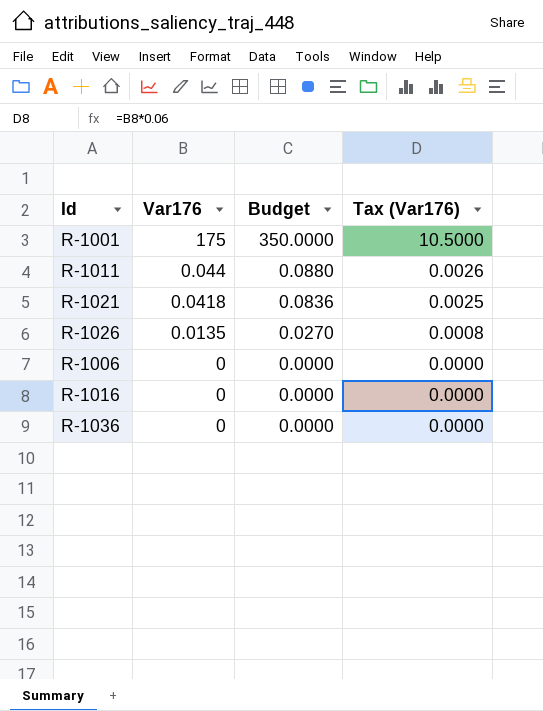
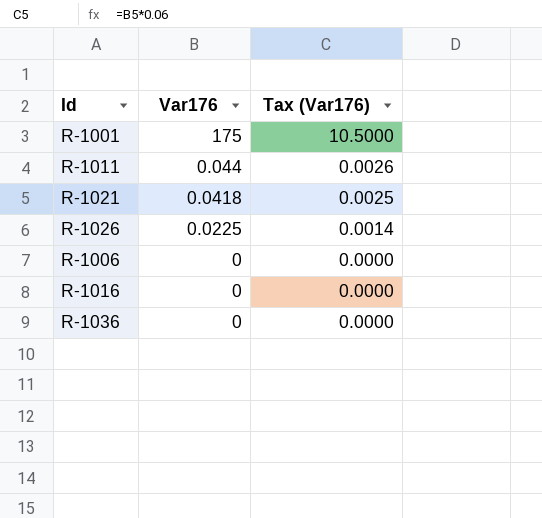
column Budget | formula: [Var176] * 2 -> none
R-1026 | Var176: 0.0135 -> 0.0225
R-1026 | Tax (Var176): 0.0008 -> 0.0014

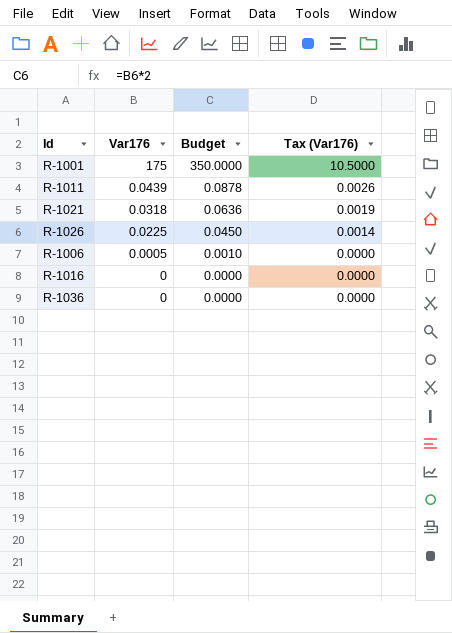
column Budget | formula: none -> [Var176] * 2
R-1011 | Var176: 0.044 -> 0.0439
R-1021 | Var176: 0.0418 -> 0.0318
R-1021 | Tax (Var176): 0.0025 -> 0.0019
R-1006 | Var176: 0 -> 0.0005

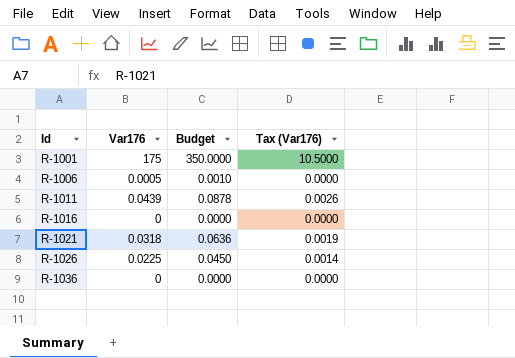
row order: Var176 descending -> Id ascending

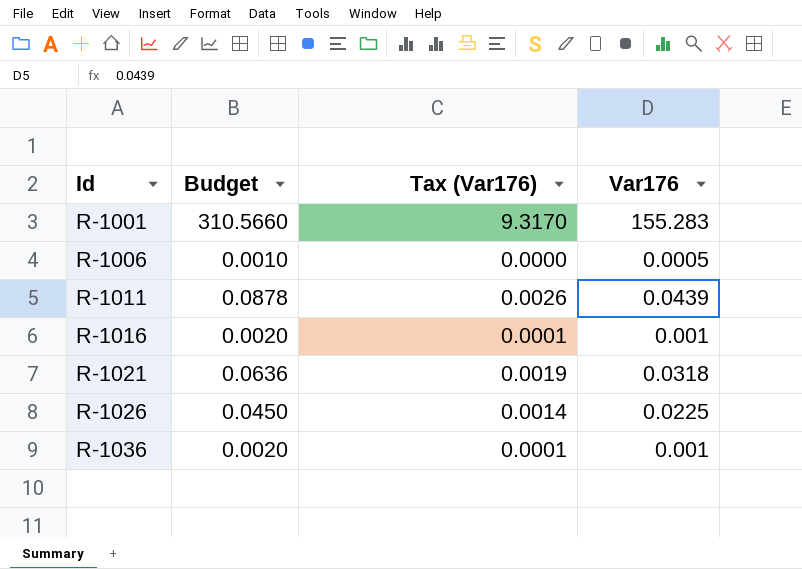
column Var176 | position: 2 -> 4
R-1001 | Budget: 350.0000 -> 310.5660
R-1001 | Tax (Var176): 10.5000 -> 9.3170
R-1001 | Var176: 175 -> 155.283
R-1016 | Budget: 0.0000 -> 0.0020
R-1016 | Tax (Var176): 0.0000 -> 0.0001
R-1016 | Var176: 0 -> 0.001
R-1036 | Budget: 0.0000 -> 0.0020
R-1036 | Tax (Var176): 0.0000 -> 0.0001
R-1036 | Var176: 0 -> 0.001

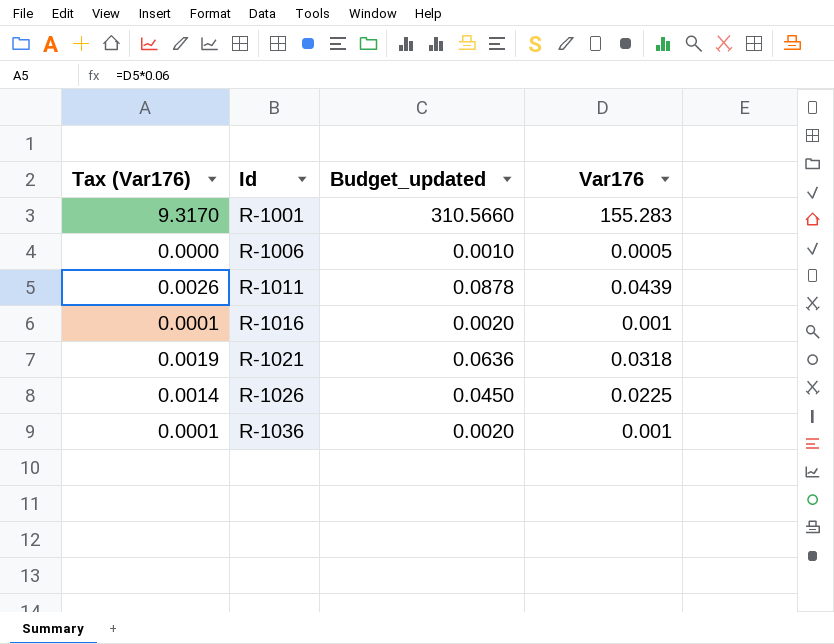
column Tax (Var176) | position: 3 -> 1
column name: Budget -> Budget_updated

